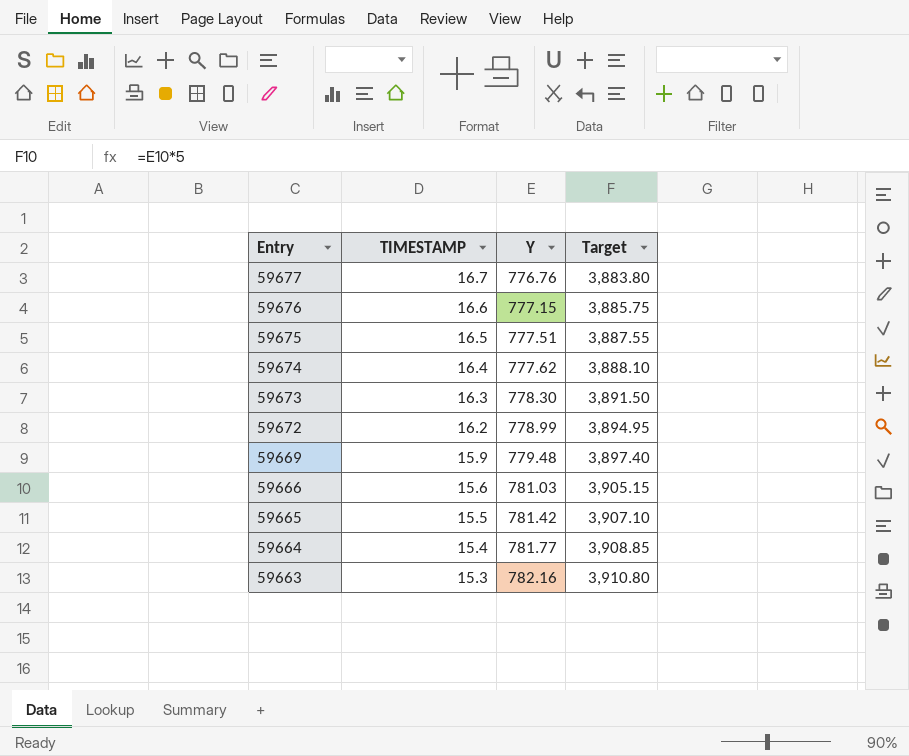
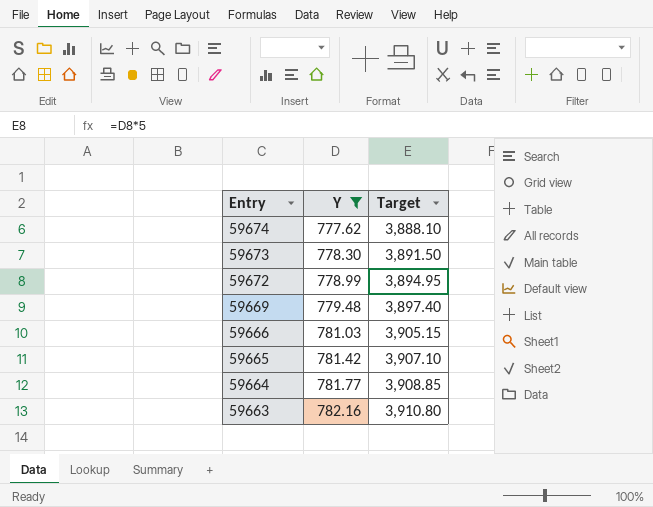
filter: none -> Y >= 777.62
column TIMESTAMP | position: 2 -> none

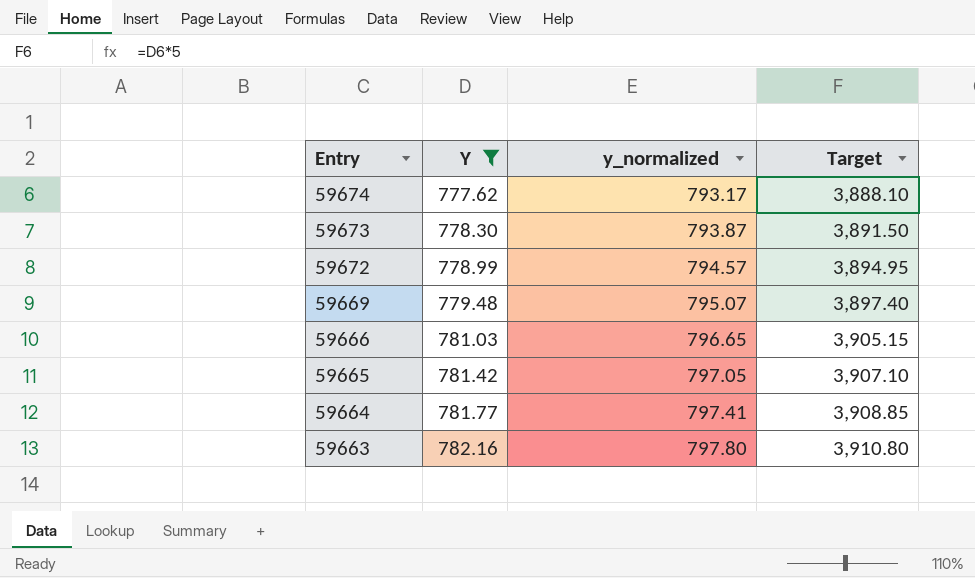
column y_normalized | formula: none -> [Y] * 1.02

